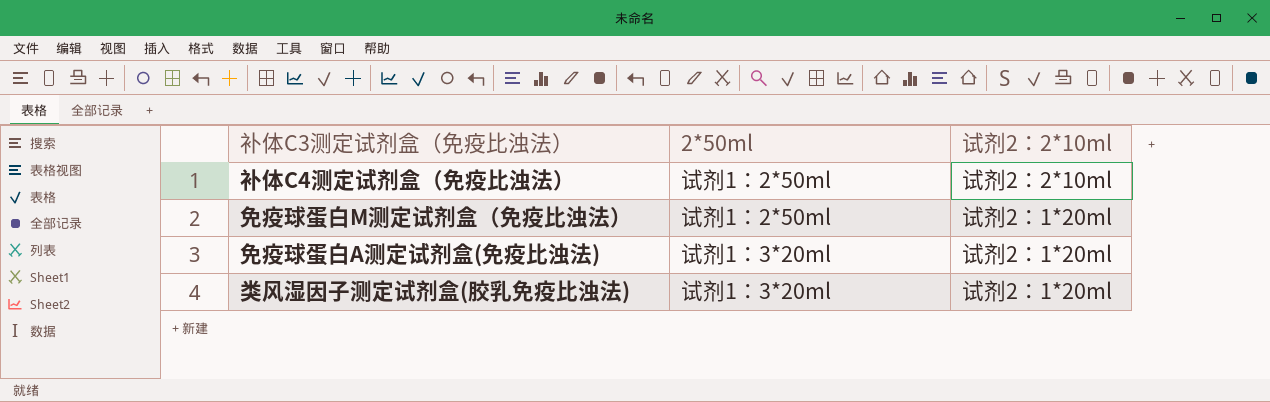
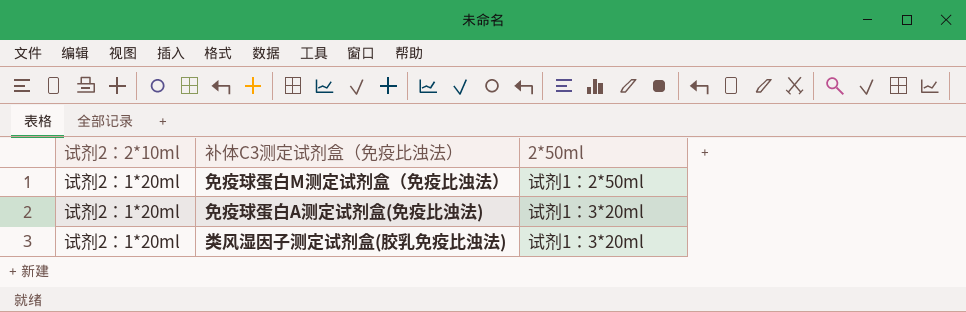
column 试剂2：2*10ml | position: 3 -> 1
row 补体C4测定试剂盒（免疫比浊法）: 试剂1：2*50ml | 试剂2：2*10ml -> none

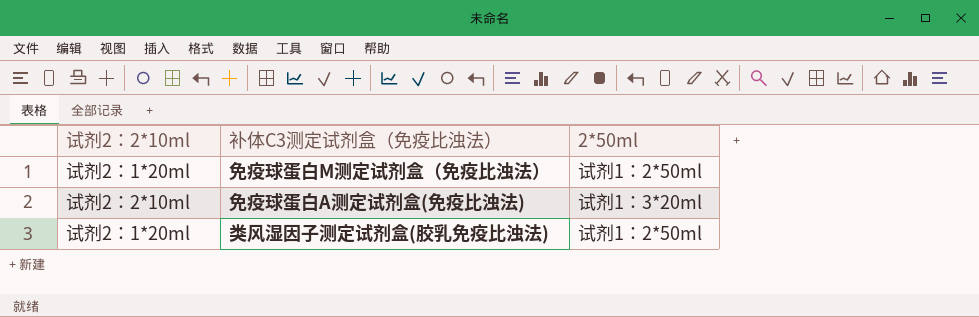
免疫球蛋白A测定试剂盒(免疫比浊法) | 试剂2：2*10ml: 试剂2：1*20ml -> 试剂2：2*10ml
类风湿因子测定试剂盒(胶乳免疫比浊法) | 2*50ml: 试剂1：3*20ml -> 试剂1：2*50ml

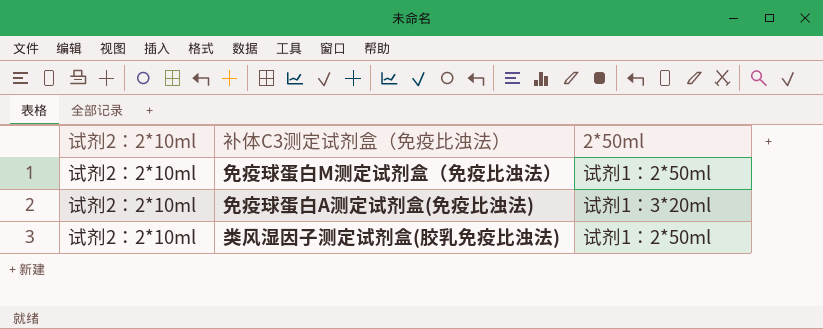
免疫球蛋白M测定试剂盒（免疫比浊法） | 试剂2：2*10ml: 试剂2：1*20ml -> 试剂2：2*10ml
类风湿因子测定试剂盒(胶乳免疫比浊法) | 试剂2：2*10ml: 试剂2：1*20ml -> 试剂2：2*10ml

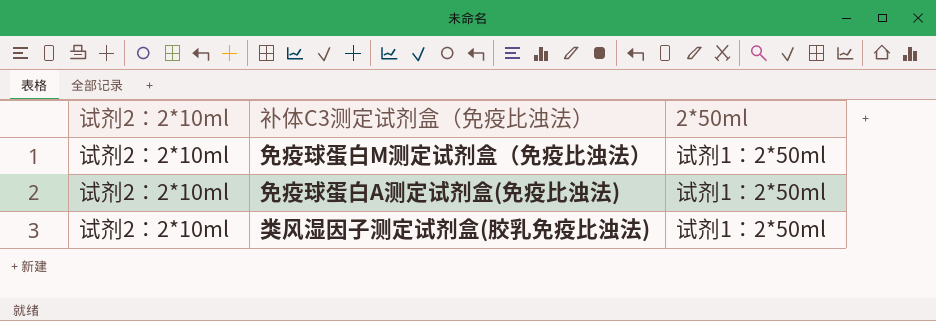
免疫球蛋白A测定试剂盒(免疫比浊法) | 2*50ml: 试剂1：3*20ml -> 试剂1：2*50ml

